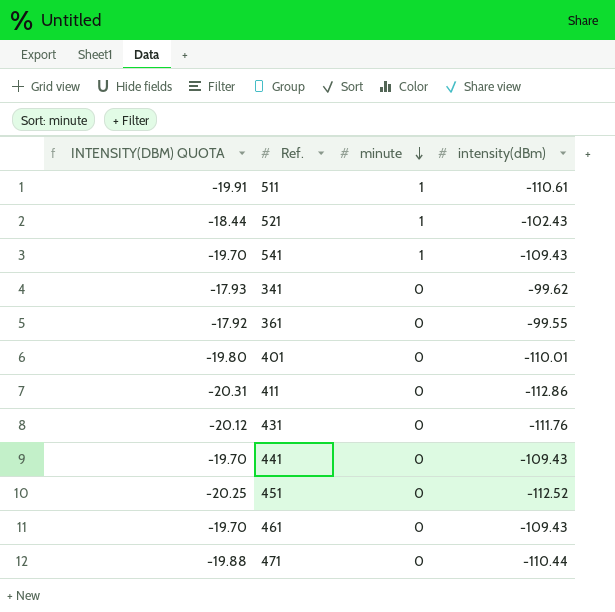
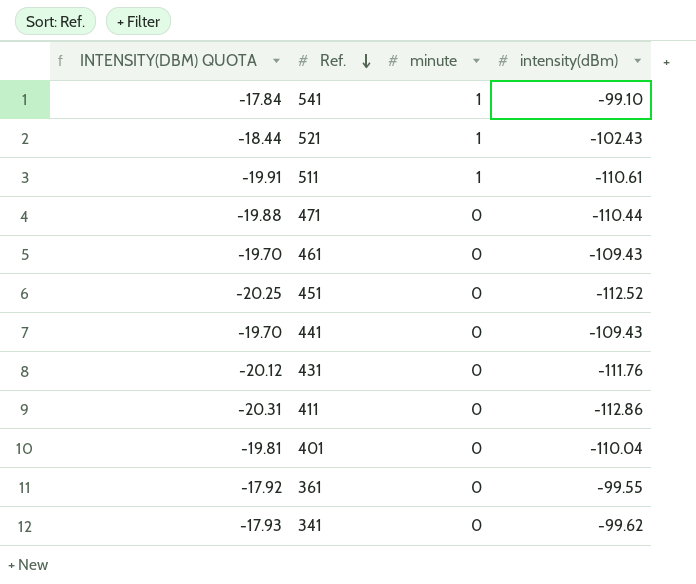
row order: minute descending -> Ref. descending
541 | INTENSITY(DBM) QUOTA: -19.70 -> -17.84
541 | intensity(dBm): -109.43 -> -99.10
401 | INTENSITY(DBM) QUOTA: -19.80 -> -19.81
401 | intensity(dBm): -110.01 -> -110.04

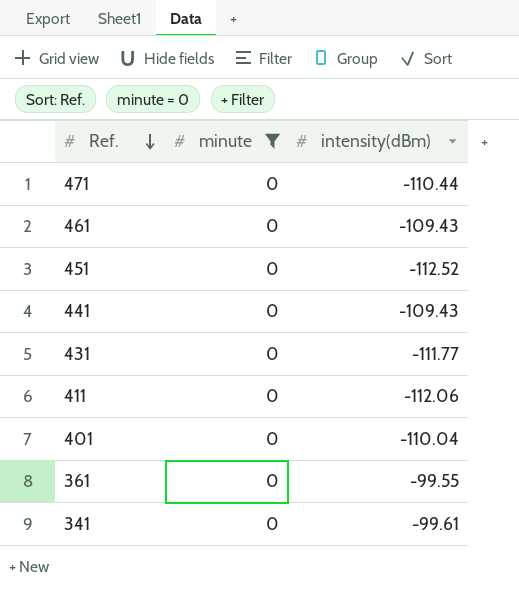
filter: none -> minute = 0
column INTENSITY(DBM) QUOTA | formula: [intensity(dBm)] * 0.18 -> none
431 | intensity(dBm): -111.76 -> -111.77
411 | intensity(dBm): -112.86 -> -112.06
341 | intensity(dBm): -99.62 -> -99.61

